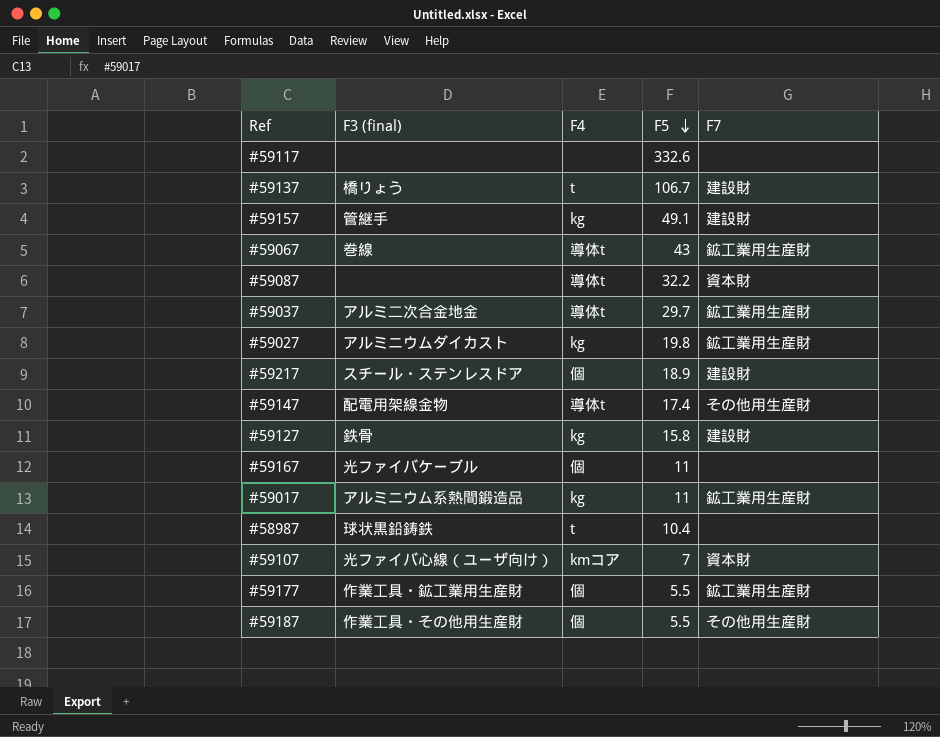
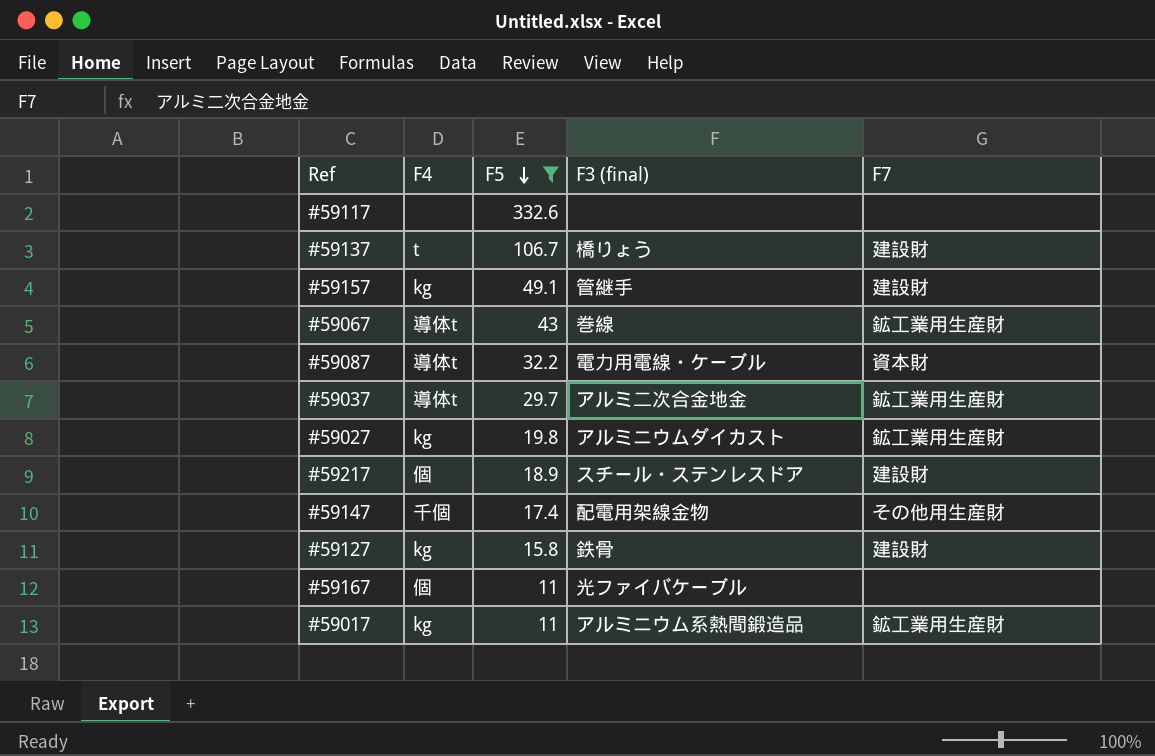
filter: none -> F5 >= 11
column F3 (final) | position: 2 -> 4
#59087 | F3 (final): none -> 電力用電線・ケーブル
#59147 | F4: 導体t -> 千個

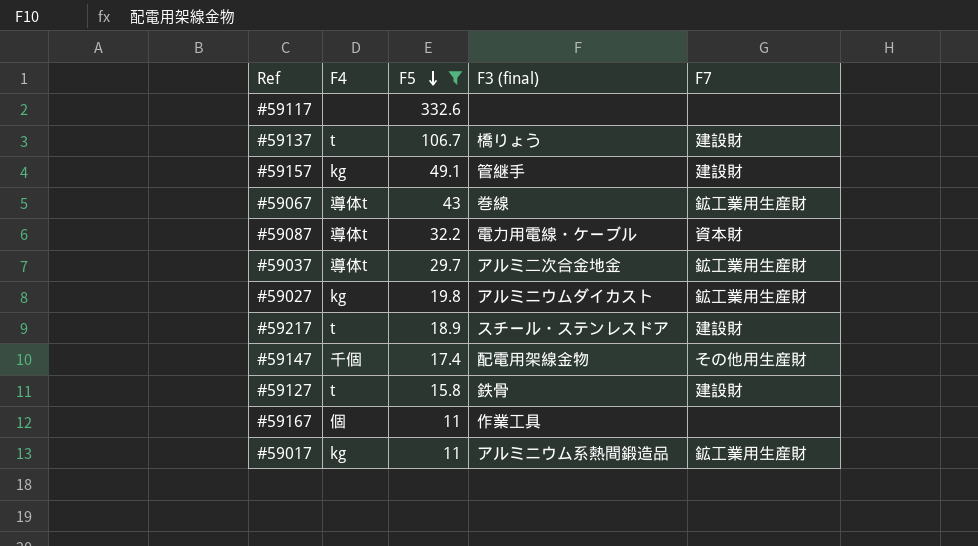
#59217 | F4: 個 -> t
#59127 | F4: kg -> t
#59167 | F3 (final): 光ファイバケーブル -> 作業工具

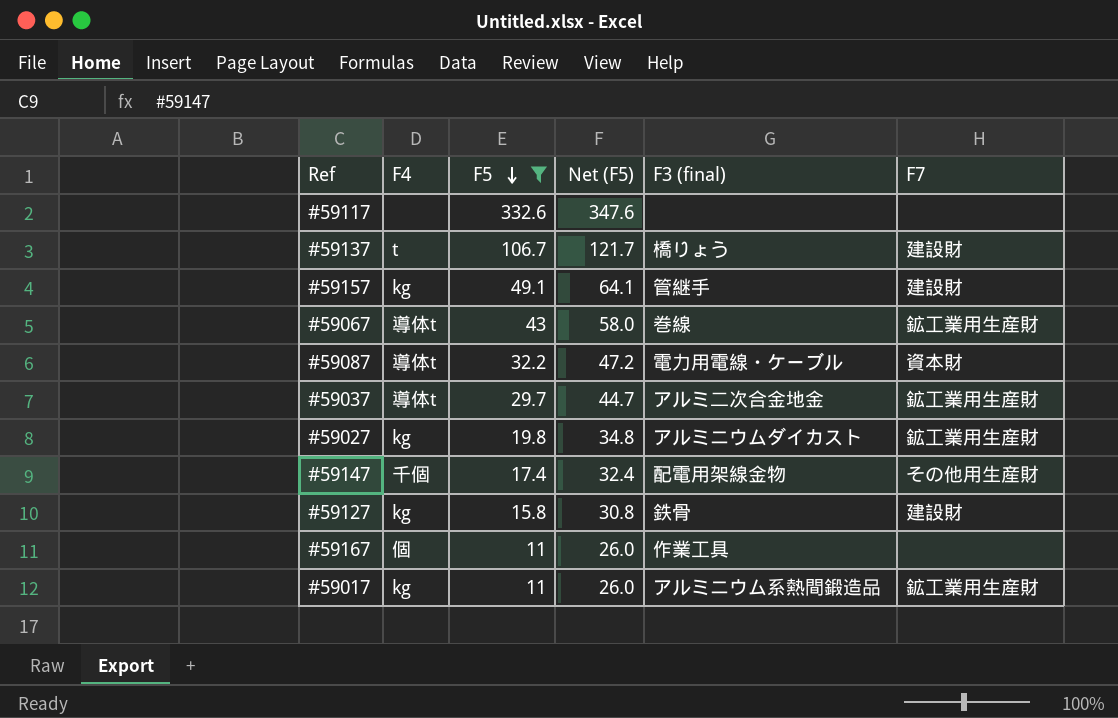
column Net (F5) | formula: none -> [F5] + 15
row #59217: t | 18.9 | スチール・ステンレスドア | 建設財 -> none
#59127 | F4: t -> kg

